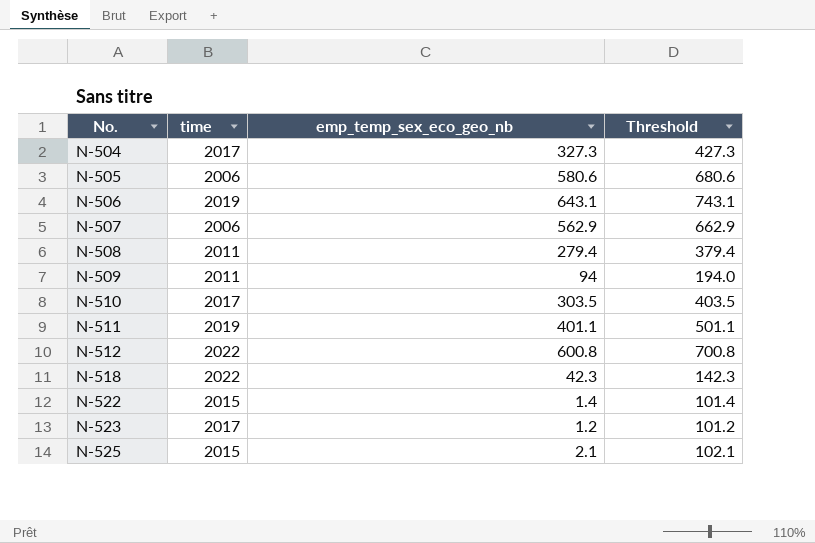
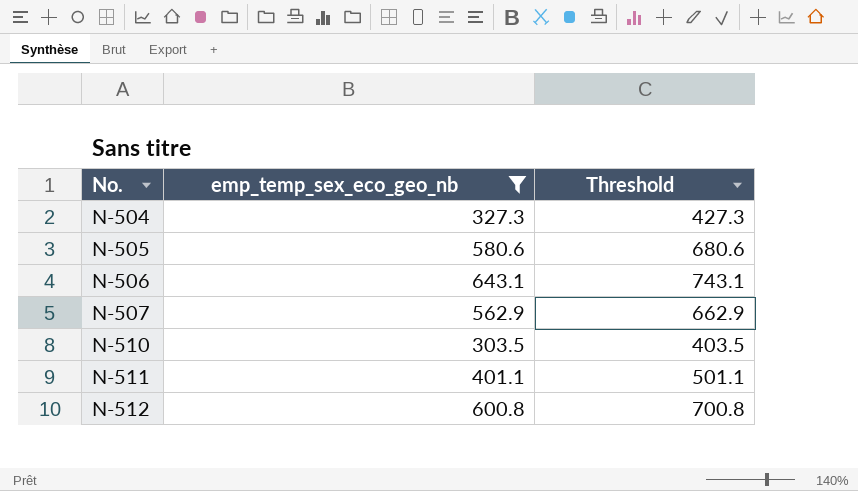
filter: none -> emp_temp_sex_eco_geo_nb >= 303.5
column time | position: 2 -> none

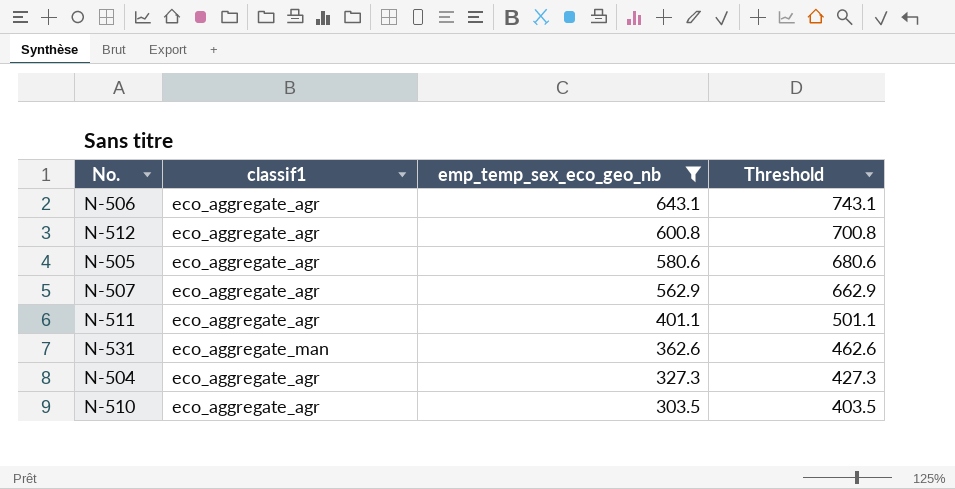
row order: No. ascending -> emp_temp_sex_eco_geo_nb descending
column classif1 | position: none -> 2
row N-531: none -> eco_aggregate_man | 362.6 | 462.6

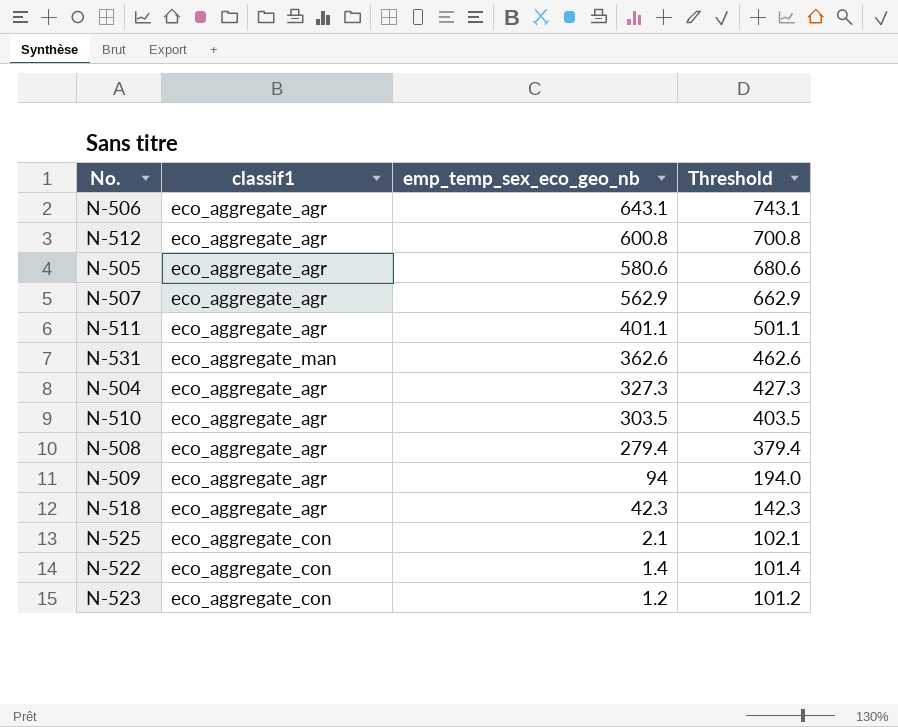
filter: emp_temp_sex_eco_geo_nb >= 303.5 -> none

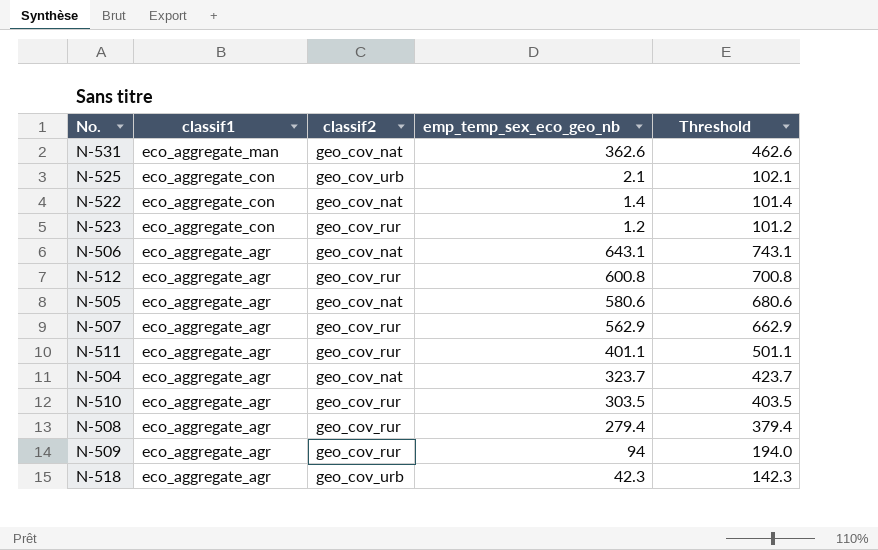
row order: emp_temp_sex_eco_geo_nb descending -> classif1 descending
column classif2 | position: none -> 3
N-504 | emp_temp_sex_eco_geo_nb: 327.3 -> 323.7
N-504 | Threshold: 427.3 -> 423.7

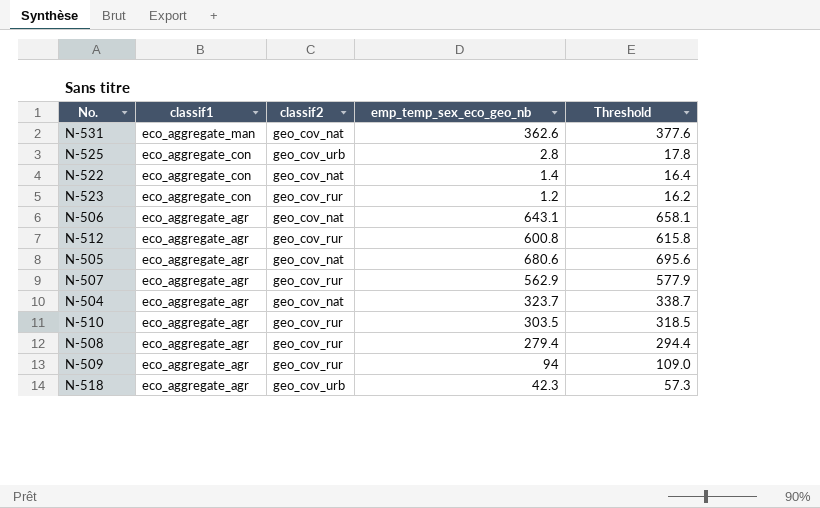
column Threshold | formula: [emp_temp_sex_eco_geo_nb] + 100 -> [emp_temp_sex_eco_geo_nb] + 15
row N-511: eco_aggregate_agr | geo_cov_rur | 401.1 | 501.1 -> none
N-525 | emp_temp_sex_eco_geo_nb: 2.1 -> 2.8
N-505 | emp_temp_sex_eco_geo_nb: 580.6 -> 680.6

